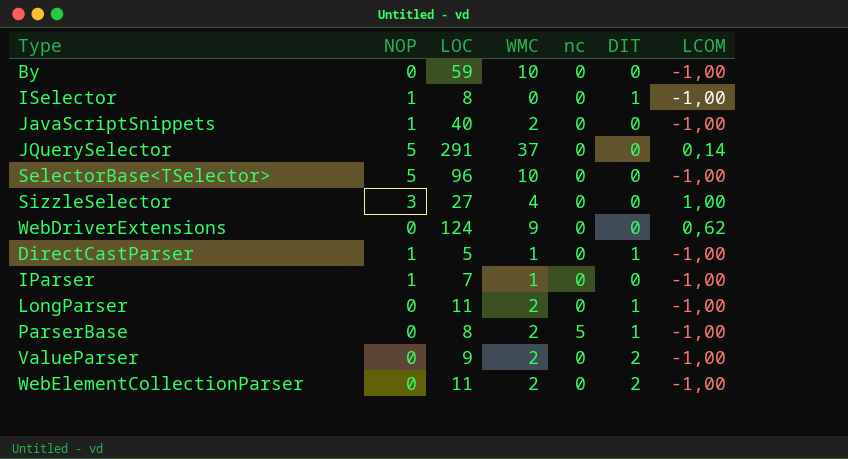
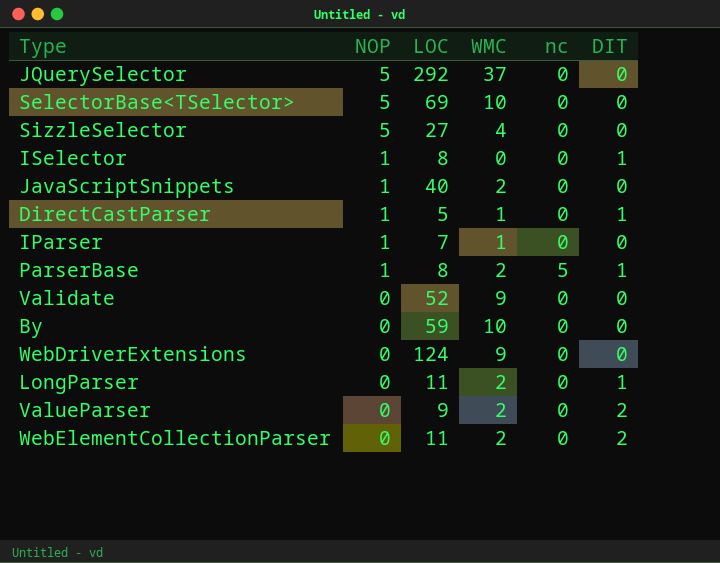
row order: none -> NOP descending
column LCOM | position: 7 -> none
JQuerySelector | LOC: 291 -> 292
SelectorBase<TSelector> | LOC: 96 -> 69
SizzleSelector | NOP: 3 -> 5
ParserBase | NOP: 0 -> 1
row Validate: none -> 0 | 52 | 9 | 0 | 0

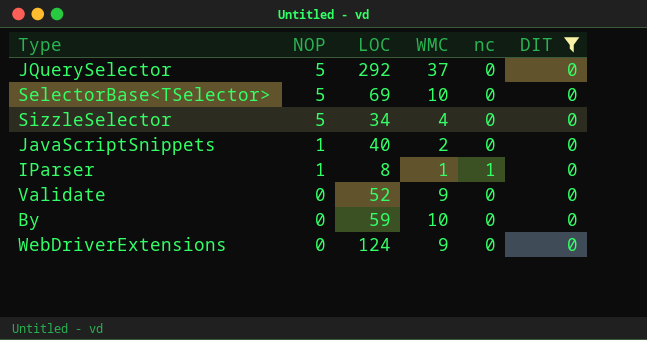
filter: none -> DIT = 0
SizzleSelector | LOC: 27 -> 34
IParser | LOC: 7 -> 8
IParser | nc: 0 -> 1

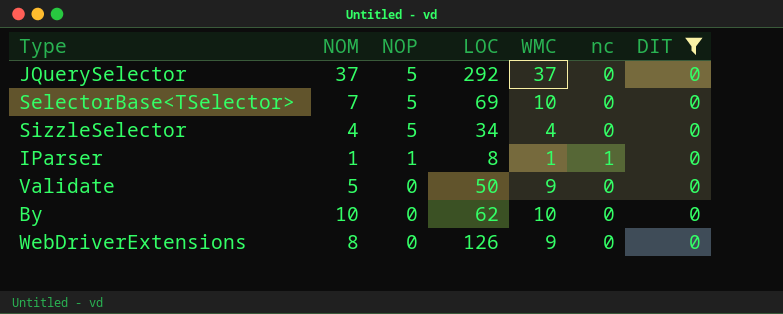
column NOM | position: none -> 2
row JavaScriptSnippets: 1 | 40 | 2 | 0 | 0 -> none
Validate | LOC: 52 -> 50
By | LOC: 59 -> 62
WebDriverExtensions | LOC: 124 -> 126

